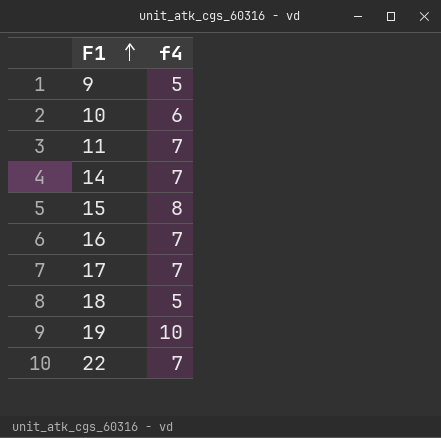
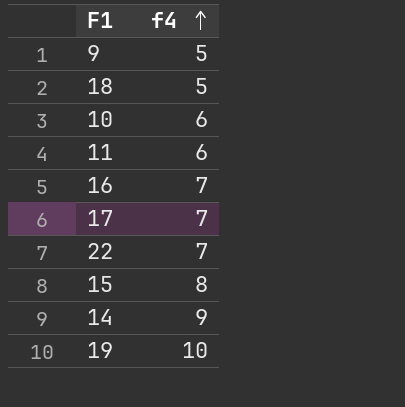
row order: F1 ascending -> f4 ascending
11 | f4: 7 -> 6
14 | f4: 7 -> 9

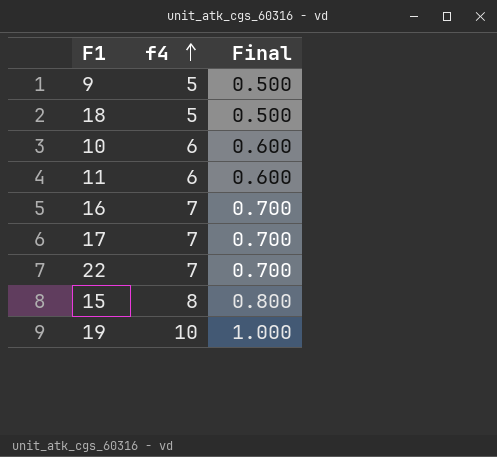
column Final | formula: none -> [f4] * 0.1
row 14: 9 -> none

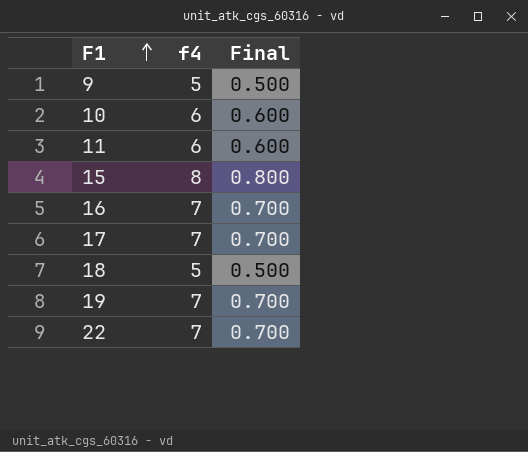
row order: f4 ascending -> F1 ascending
19 | f4: 10 -> 7
19 | Final: 1.000 -> 0.700

